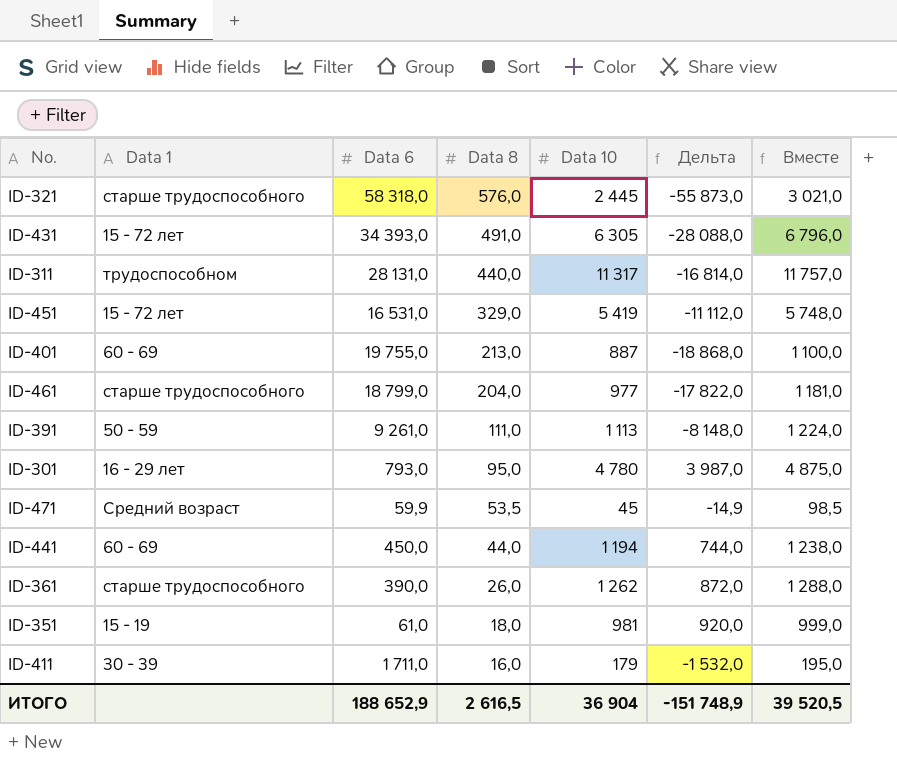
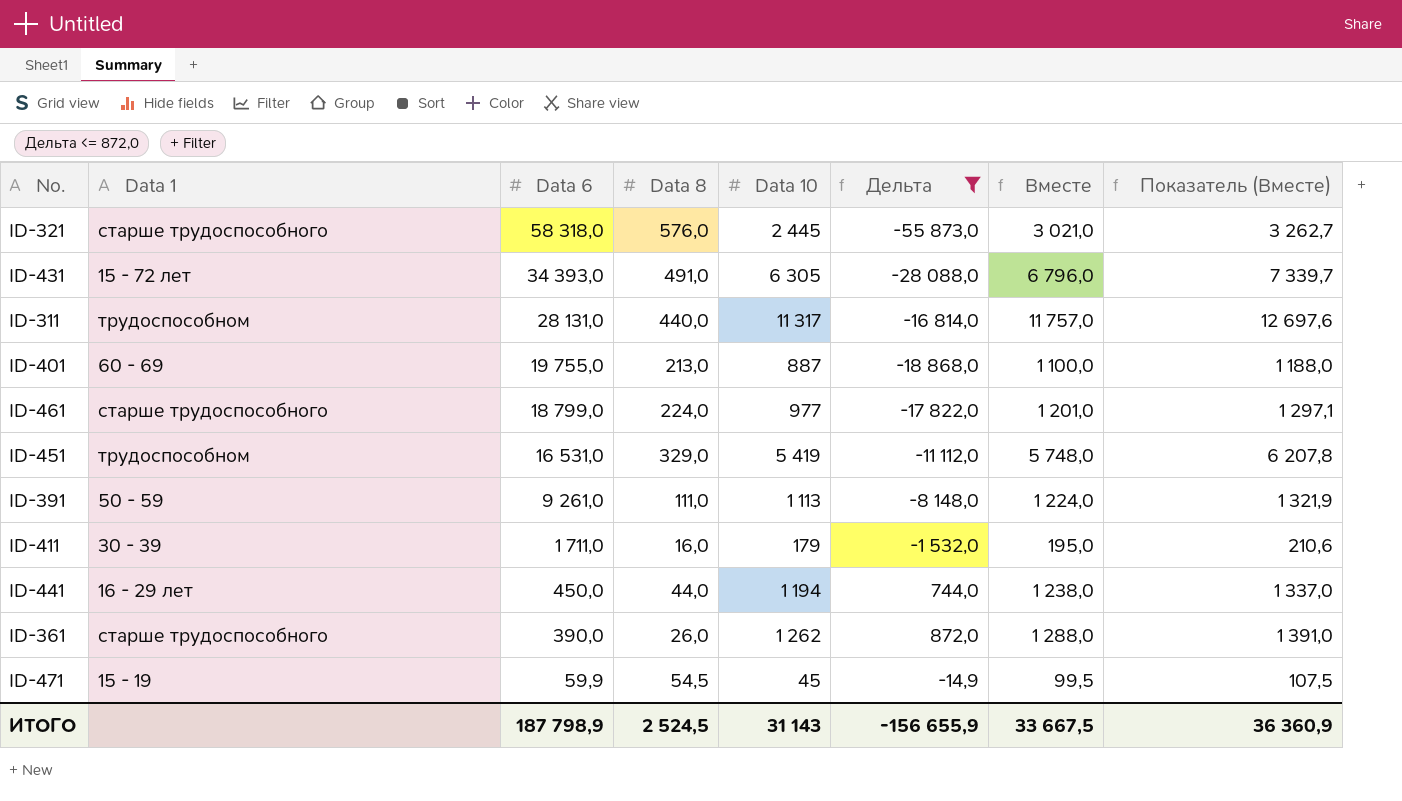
filter: none -> Дельта <= 872,0
row order: Data 8 descending -> Data 6 descending
column Показатель (Вместе) | formula: none -> [Вместе] * 1,08
ID-461 | Data 8: 204,0 -> 224,0
ID-461 | Вместе: 1 181,0 -> 1 201,0
ID-451 | Data 1: 15 - 72 лет -> трудоспособном
ID-441 | Data 1: 60 - 69 -> 16 - 29 лет
ID-471 | Data 1: Средний возраст -> 15 - 19
ID-471 | Data 8: 53,5 -> 54,5
ID-471 | Вместе: 98,5 -> 99,5
ИТОГО | Data 6: 188 652,9 -> 187 798,9
ИТОГО | Data 8: 2 616,5 -> 2 524,5
ИТОГО | Data 10: 36 904 -> 31 143
ИТОГО | Дельта: -151 748,9 -> -156 655,9
ИТОГО | Вместе: 39 520,5 -> 33 667,5

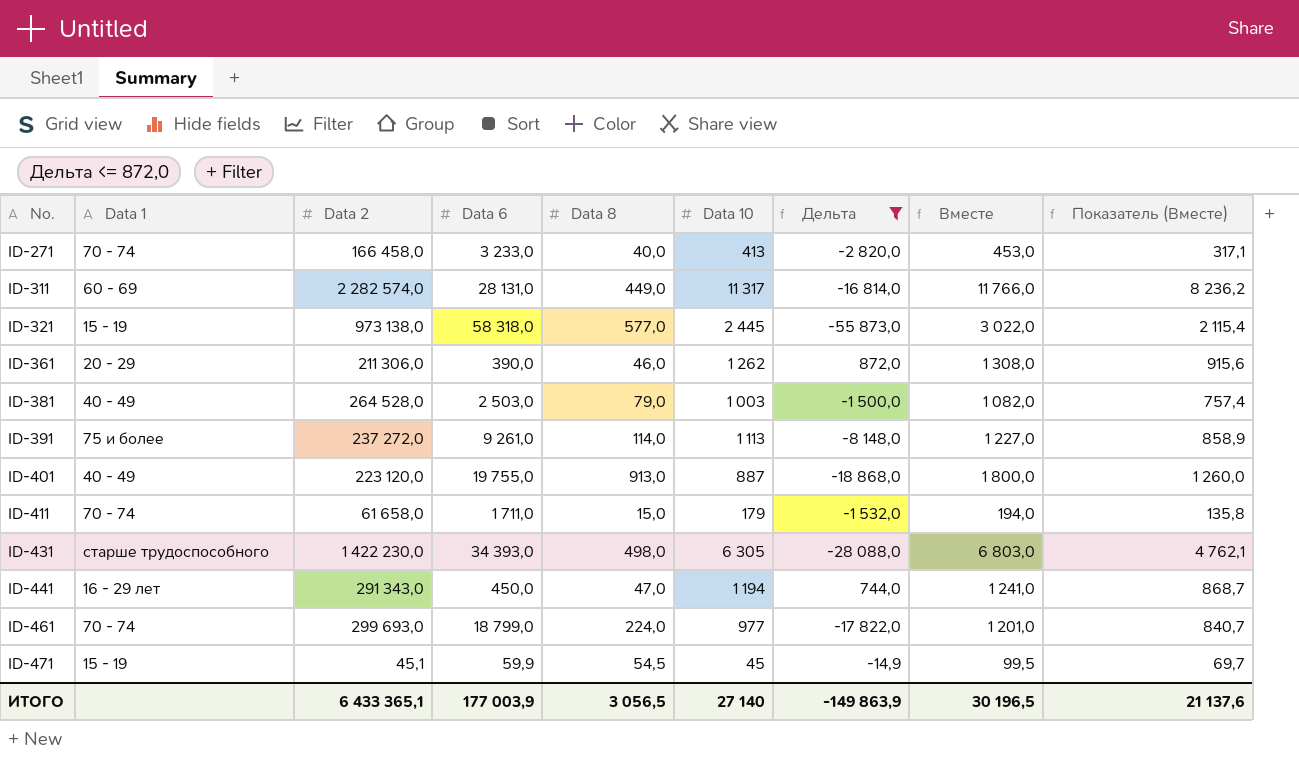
row order: Data 6 descending -> No. ascending
column Data 2 | position: none -> 3
column Показатель (Вместе) | formula: [Вместе] * 1,08 -> [Вместе] * 0,7
row ID-451: трудоспособном | 16 531,0 | 329,0 | 5 419 | -11 112,0 | 5 748,0 | 6 207,8 -> none
row ID-271: none -> 70 - 74 | 166 458,0 | 3 233,0 | 40,0 | 413 | -2 820,0 | 453,0 | 317,1
ID-311 | Data 1: трудоспособном -> 60 - 69
ID-311 | Data 8: 440,0 -> 449,0
ID-311 | Вместе: 11 757,0 -> 11 766,0
ID-321 | Data 1: старше трудоспособного -> 15 - 19
ID-321 | Data 8: 576,0 -> 577,0
ID-321 | Вместе: 3 021,0 -> 3 022,0
ID-361 | Data 1: старше трудоспособного -> 20 - 29
ID-361 | Data 8: 26,0 -> 46,0
ID-361 | Вместе: 1 288,0 -> 1 308,0
row ID-381: none -> 40 - 49 | 264 528,0 | 2 503,0 | 79,0 | 1 003 | -1 500,0 | 1 082,0 | 757,4
ID-391 | Data 1: 50 - 59 -> 75 и более
ID-391 | Data 8: 111,0 -> 114,0
ID-391 | Вместе: 1 224,0 -> 1 227,0
ID-401 | Data 1: 60 - 69 -> 40 - 49
ID-401 | Data 8: 213,0 -> 913,0
ID-401 | Вместе: 1 100,0 -> 1 800,0
ID-411 | Data 1: 30 - 39 -> 70 - 74
ID-411 | Data 8: 16,0 -> 15,0
ID-411 | Вместе: 195,0 -> 194,0
ID-431 | Data 1: 15 - 72 лет -> старше трудоспособного
ID-431 | Data 8: 491,0 -> 498,0
ID-431 | Вместе: 6 796,0 -> 6 803,0
ID-441 | Data 8: 44,0 -> 47,0
ID-441 | Вместе: 1 238,0 -> 1 241,0
ID-461 | Data 1: старше трудоспособного -> 70 - 74
ИТОГО | Data 6: 187 798,9 -> 177 003,9
ИТОГО | Data 8: 2 524,5 -> 3 056,5
ИТОГО | Data 10: 31 143 -> 27 140
ИТОГО | Дельта: -156 655,9 -> -149 863,9
ИТОГО | Вместе: 33 667,5 -> 30 196,5
ИТОГО | Показатель (Вместе): 36 360,9 -> 21 137,6

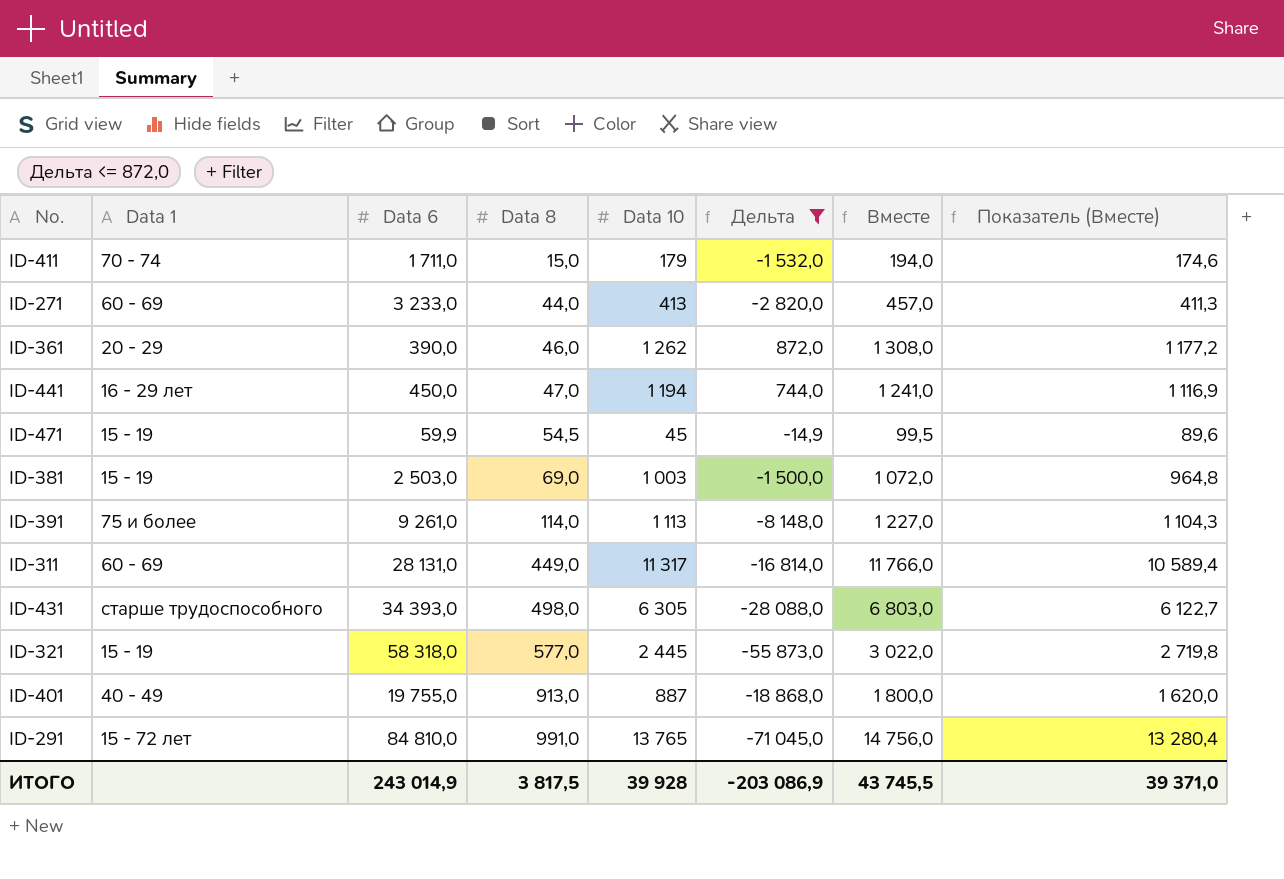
row order: No. ascending -> Data 8 ascending
column Data 2 | position: 3 -> none
column Показатель (Вместе) | formula: [Вместе] * 0,7 -> [Вместе] * 0,9
row ID-461: 70 - 74 | 299 693,0 | 18 799,0 | 224,0 | 977 | -17 822,0 | 1 201,0 | 840,7 -> none
ID-271 | Data 1: 70 - 74 -> 60 - 69
ID-271 | Data 8: 40,0 -> 44,0
ID-271 | Вместе: 453,0 -> 457,0
ID-381 | Data 1: 40 - 49 -> 15 - 19
ID-381 | Data 8: 79,0 -> 69,0
ID-381 | Вместе: 1 082,0 -> 1 072,0
row ID-291: none -> 15 - 72 лет | 84 810,0 | 991,0 | 13 765 | -71 045,0 | 14 756,0 | 13 280,4
ИТОГО | Data 6: 177 003,9 -> 243 014,9
ИТОГО | Data 8: 3 056,5 -> 3 817,5
ИТОГО | Data 10: 27 140 -> 39 928
ИТОГО | Дельта: -149 863,9 -> -203 086,9
ИТОГО | Вместе: 30 196,5 -> 43 745,5
ИТОГО | Показатель (Вместе): 21 137,6 -> 39 371,0

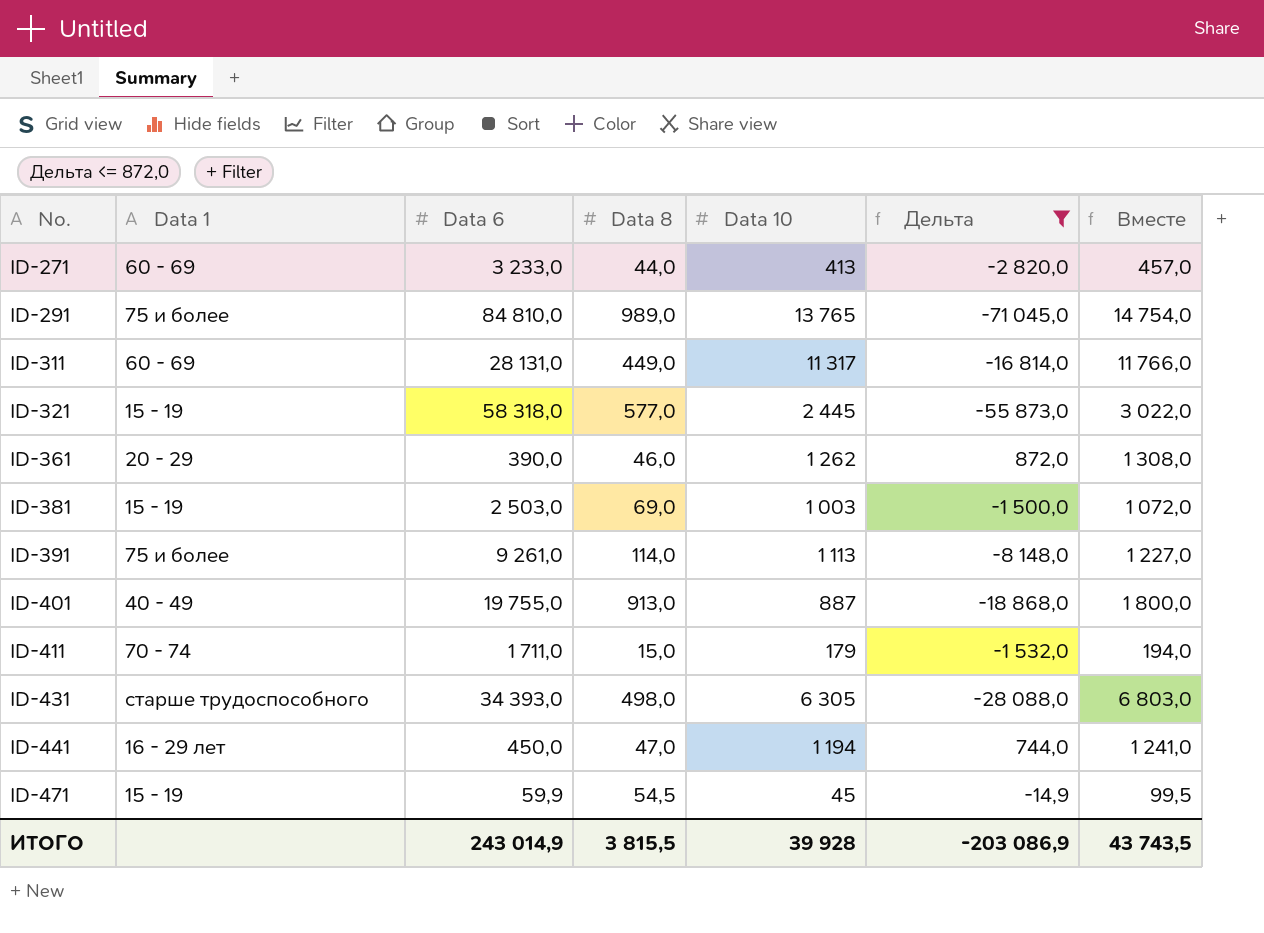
row order: Data 8 ascending -> No. ascending
column Показатель (Вместе) | formula: [Вместе] * 0,9 -> none
ID-291 | Data 1: 15 - 72 лет -> 75 и более
ID-291 | Data 8: 991,0 -> 989,0
ID-291 | Вместе: 14 756,0 -> 14 754,0
ИТОГО | Data 8: 3 817,5 -> 3 815,5
ИТОГО | Вместе: 43 745,5 -> 43 743,5

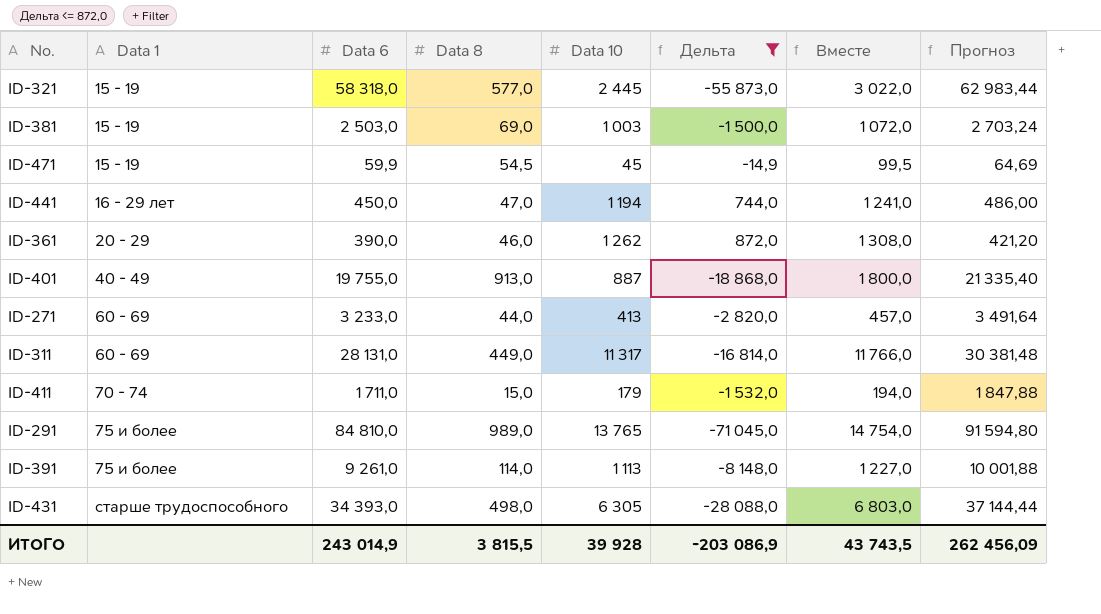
row order: No. ascending -> Data 1 ascending
column Прогноз | formula: none -> [Data 6] * 1,08

